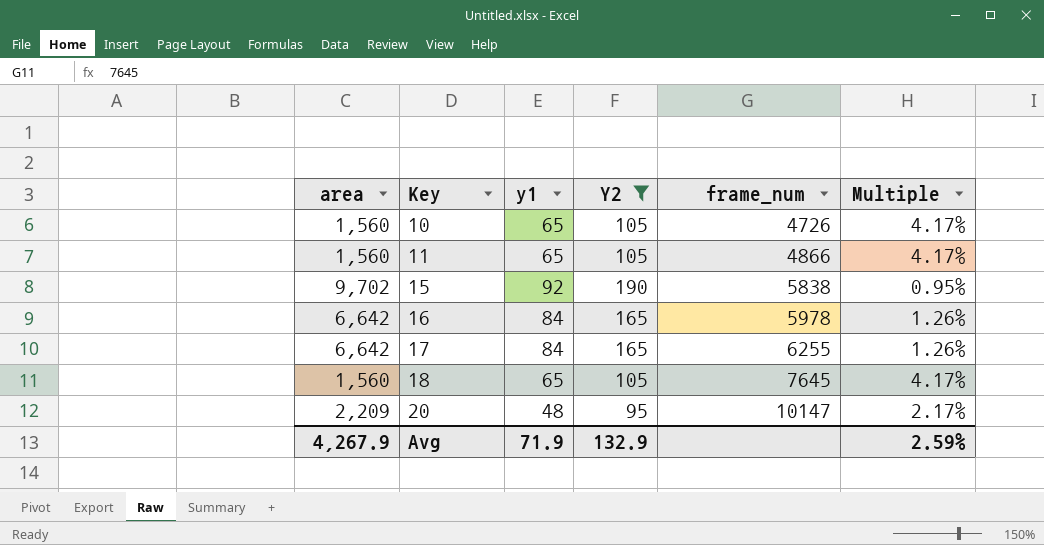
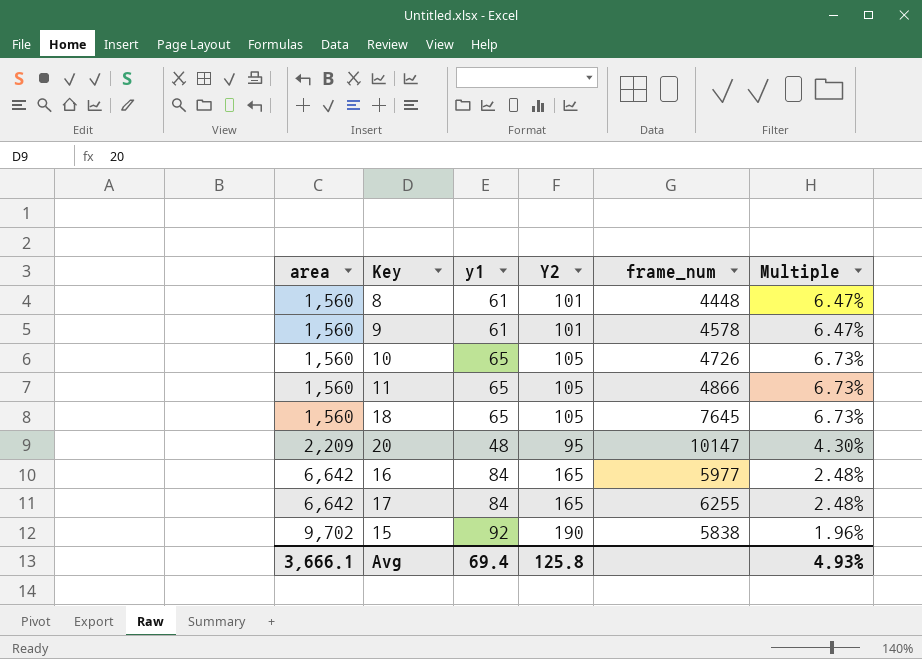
filter: Y2 != 101 -> none
row order: Key ascending -> area ascending
column Multiple | formula: [y1] / [area] -> [Y2] / [area]
16 | frame_num: 5978 -> 5977
Avg | area: 4,267.9 -> 3,666.1
Avg | y1: 71.9 -> 69.4
Avg | Y2: 132.9 -> 125.8
Avg | Multiple: 2.59% -> 4.93%

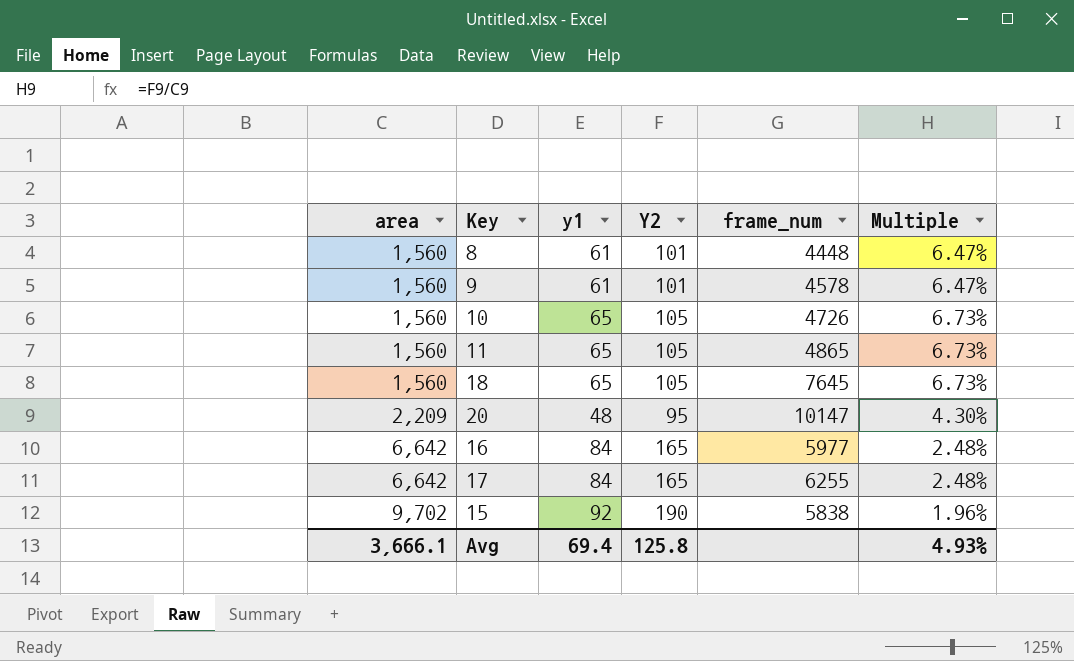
11 | frame_num: 4866 -> 4865

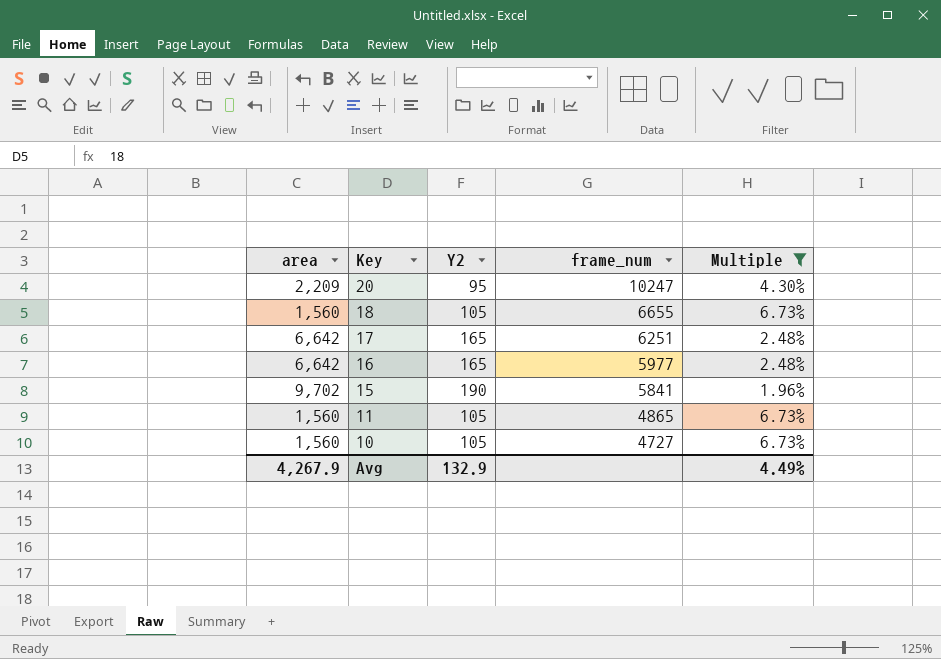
filter: none -> Multiple != 6.47%
row order: area ascending -> Key descending
column y1 | position: 3 -> none
20 | frame_num: 10147 -> 10247
18 | frame_num: 7645 -> 6655
17 | frame_num: 6255 -> 6251
15 | frame_num: 5838 -> 5841
10 | frame_num: 4726 -> 4727
Avg | area: 3,666.1 -> 4,267.9
Avg | Y2: 125.8 -> 132.9
Avg | Multiple: 4.93% -> 4.49%

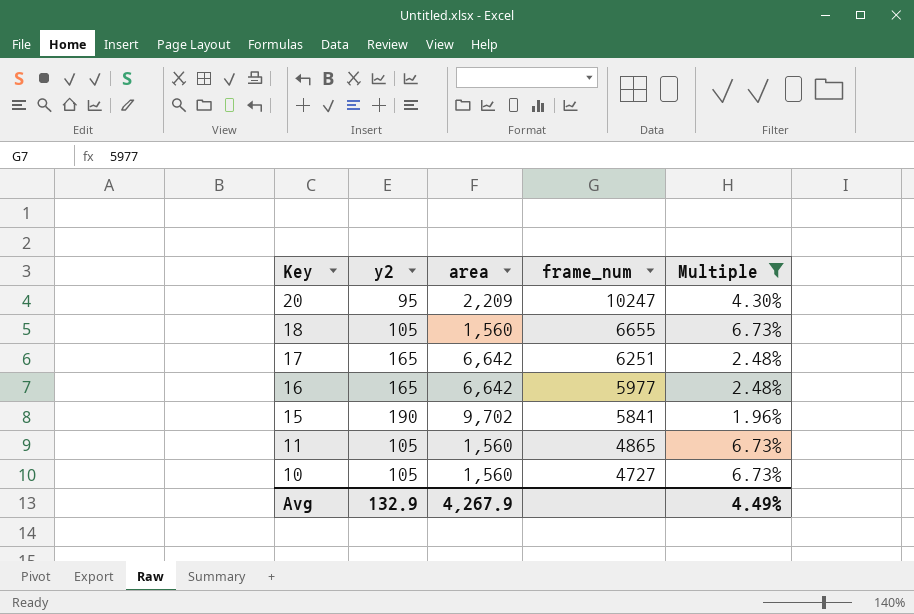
column name: Y2 -> y2
column area | position: 1 -> 3

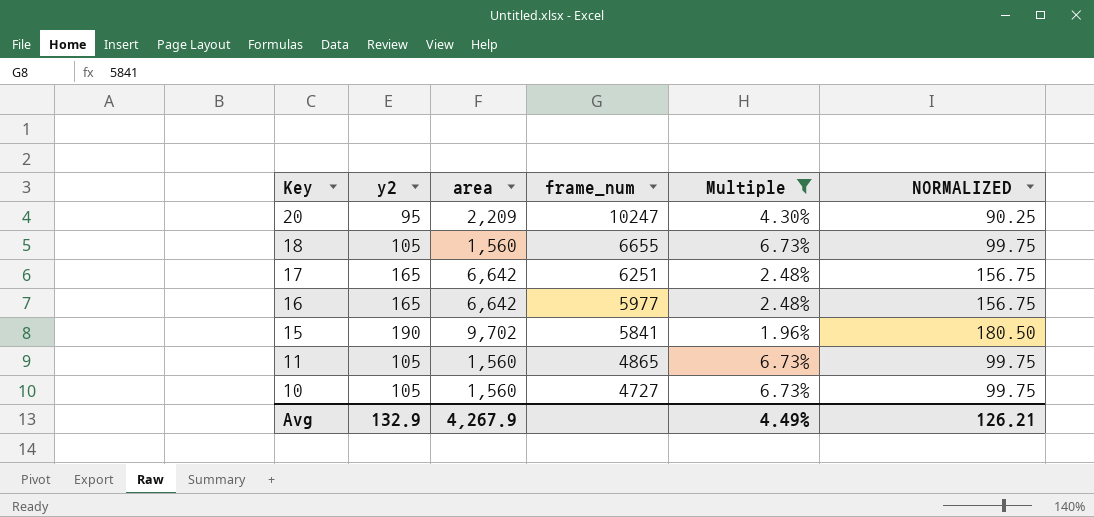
column NORMALIZED | formula: none -> [y2] * 0.95

